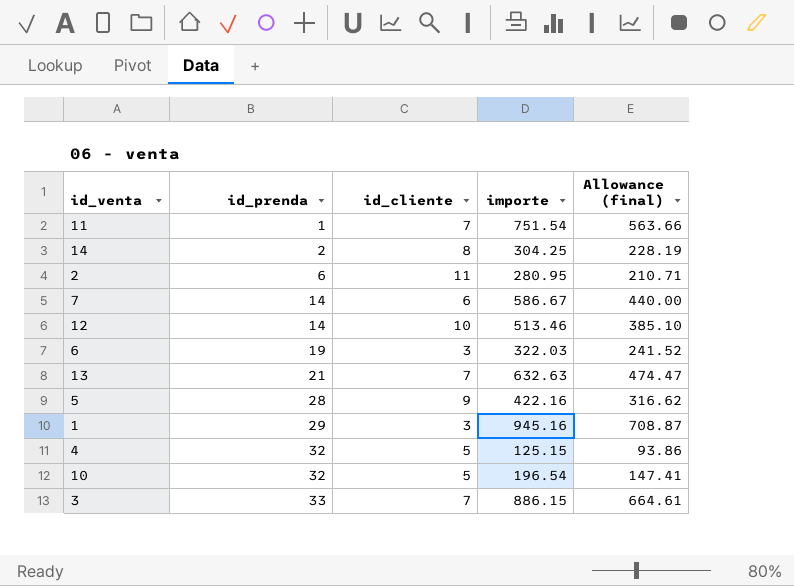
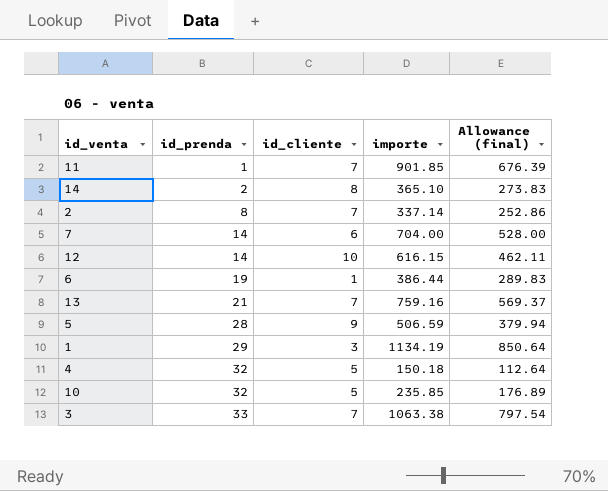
11 | importe: 751.54 -> 901.85
11 | Allowance (final): 563.66 -> 676.39
14 | importe: 304.25 -> 365.10
14 | Allowance (final): 228.19 -> 273.83
2 | id_prenda: 6 -> 8
2 | id_cliente: 11 -> 7
2 | importe: 280.95 -> 337.14
2 | Allowance (final): 210.71 -> 252.86
7 | importe: 586.67 -> 704.00
7 | Allowance (final): 440.00 -> 528.00
12 | importe: 513.46 -> 616.15
12 | Allowance (final): 385.10 -> 462.11
6 | id_cliente: 3 -> 1
6 | importe: 322.03 -> 386.44
6 | Allowance (final): 241.52 -> 289.83
13 | importe: 632.63 -> 759.16
13 | Allowance (final): 474.47 -> 569.37
5 | importe: 422.16 -> 506.59
5 | Allowance (final): 316.62 -> 379.94
1 | importe: 945.16 -> 1134.19
1 | Allowance (final): 708.87 -> 850.64
4 | importe: 125.15 -> 150.18
4 | Allowance (final): 93.86 -> 112.64
10 | importe: 196.54 -> 235.85
10 | Allowance (final): 147.41 -> 176.89
3 | importe: 886.15 -> 1063.38
3 | Allowance (final): 664.61 -> 797.54

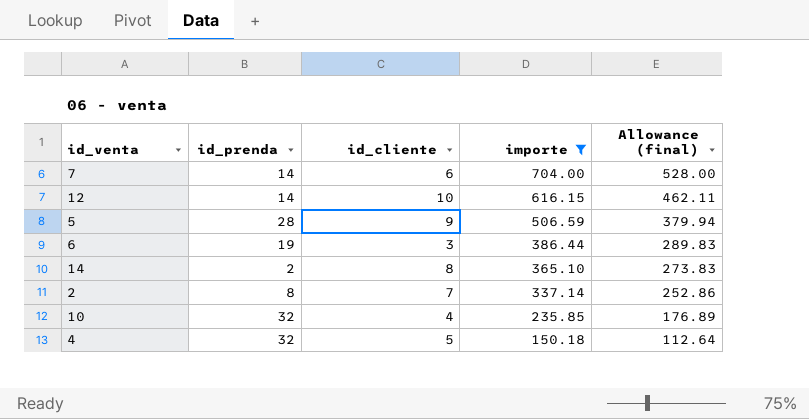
filter: none -> importe <= 704.00
row order: id_prenda ascending -> importe descending
6 | id_cliente: 1 -> 3
10 | id_cliente: 5 -> 4

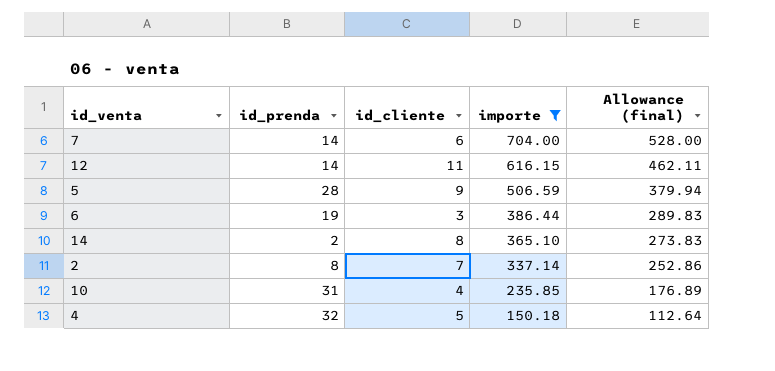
12 | id_cliente: 10 -> 11
10 | id_prenda: 32 -> 31

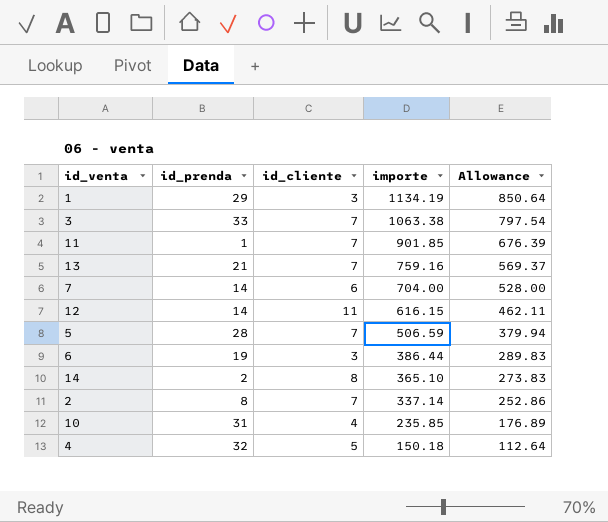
filter: importe <= 704.00 -> none
column name: Allowance (final) -> Allowance
5 | id_cliente: 9 -> 7

